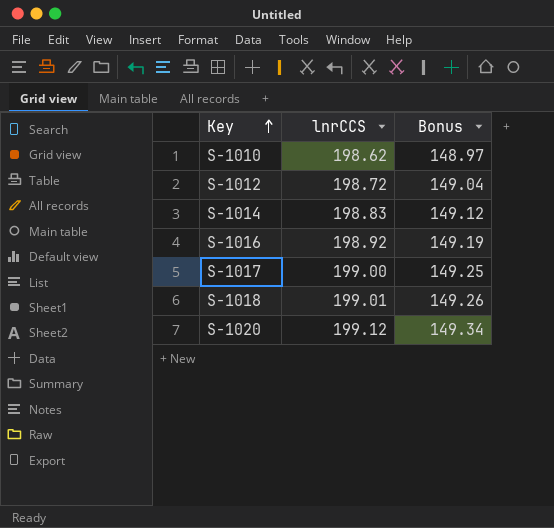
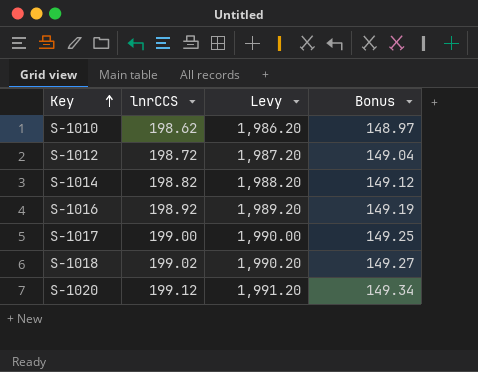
column Levy | formula: none -> [lnrCCS] * 10
S-1014 | lnrCCS: 198.83 -> 198.82
S-1018 | lnrCCS: 199.01 -> 199.02
S-1018 | Bonus: 149.26 -> 149.27

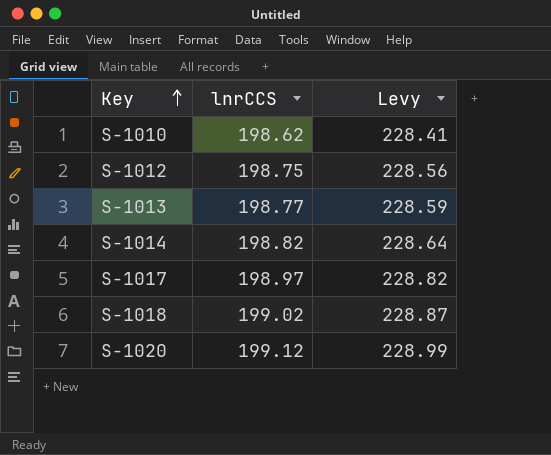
column Bonus | formula: [lnrCCS] * 0.75 -> none
column Levy | formula: [lnrCCS] * 10 -> [lnrCCS] * 1.15
row S-1016: 198.92 | 1,989.20 | 149.19 -> none
S-1012 | lnrCCS: 198.72 -> 198.75
row S-1013: none -> 198.77 | 228.59
S-1017 | lnrCCS: 199.00 -> 198.97

